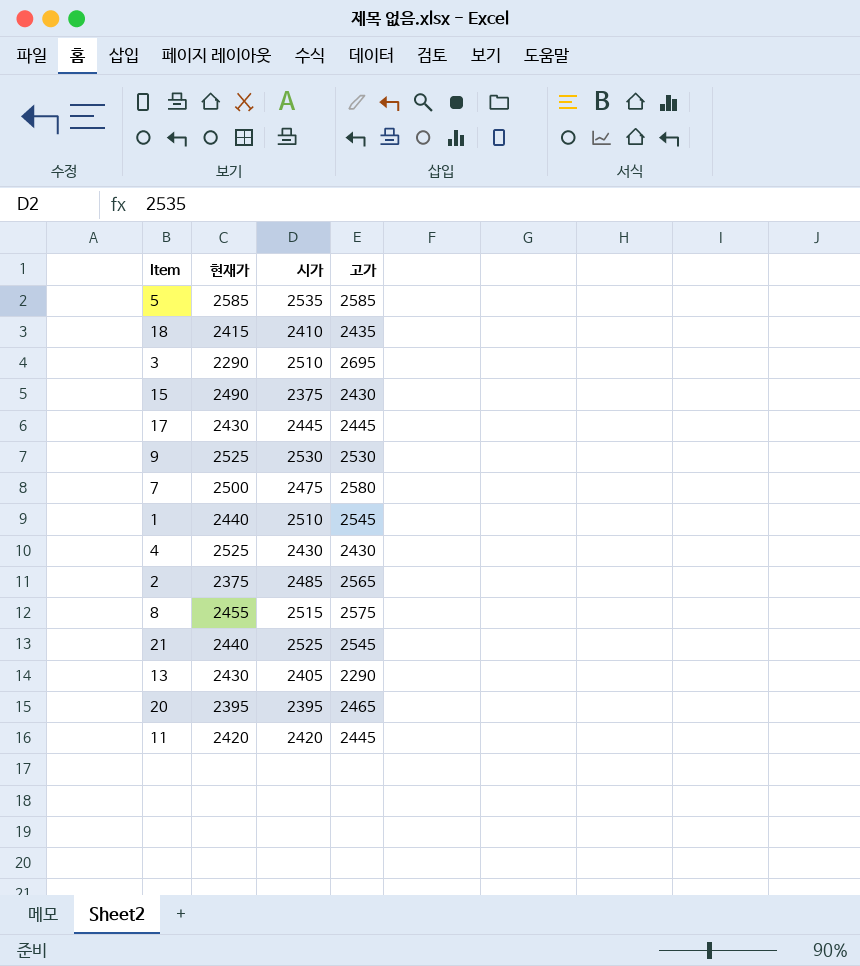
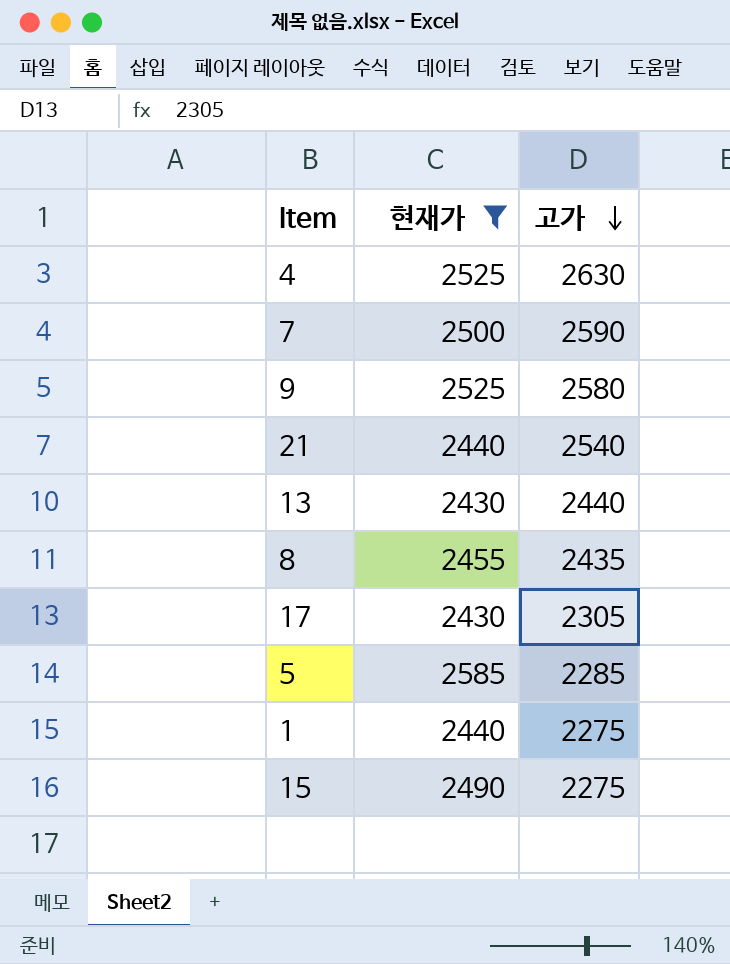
filter: none -> 현재가 >= 2430
row order: none -> 고가 descending
column 시가 | position: 3 -> none
4 | 고가: 2430 -> 2630
7 | 고가: 2580 -> 2590
9 | 고가: 2530 -> 2580
21 | 고가: 2545 -> 2540
13 | 고가: 2290 -> 2440
8 | 고가: 2575 -> 2435
17 | 고가: 2445 -> 2305
5 | 고가: 2585 -> 2285
1 | 고가: 2545 -> 2275
15 | 고가: 2430 -> 2275

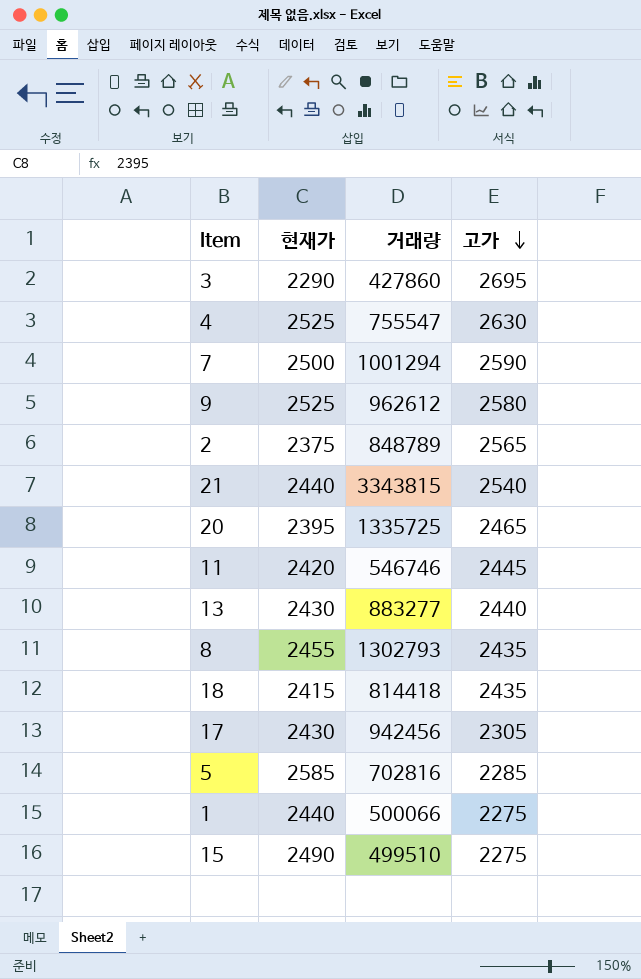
filter: 현재가 >= 2430 -> none
column 거래량 | position: none -> 3

